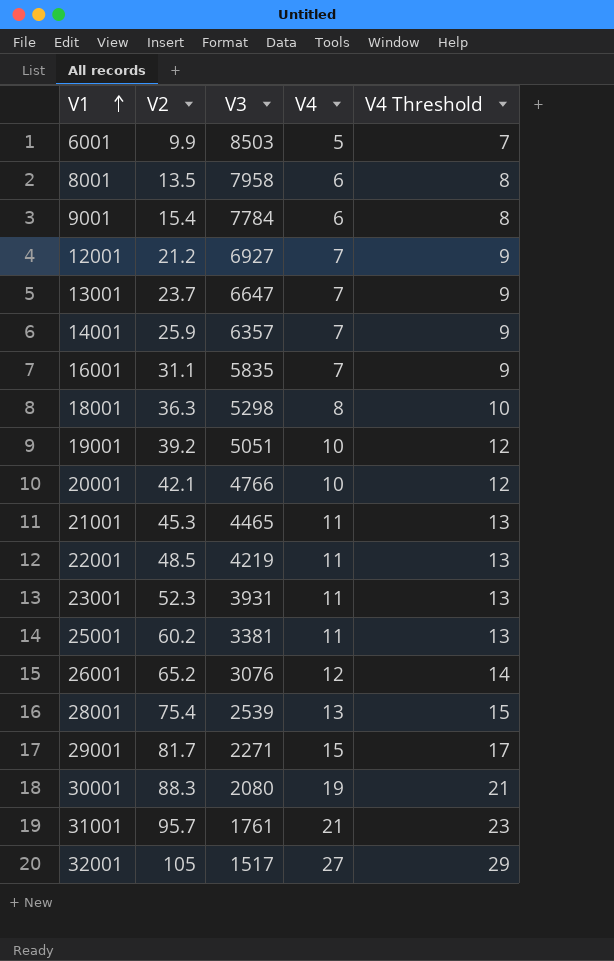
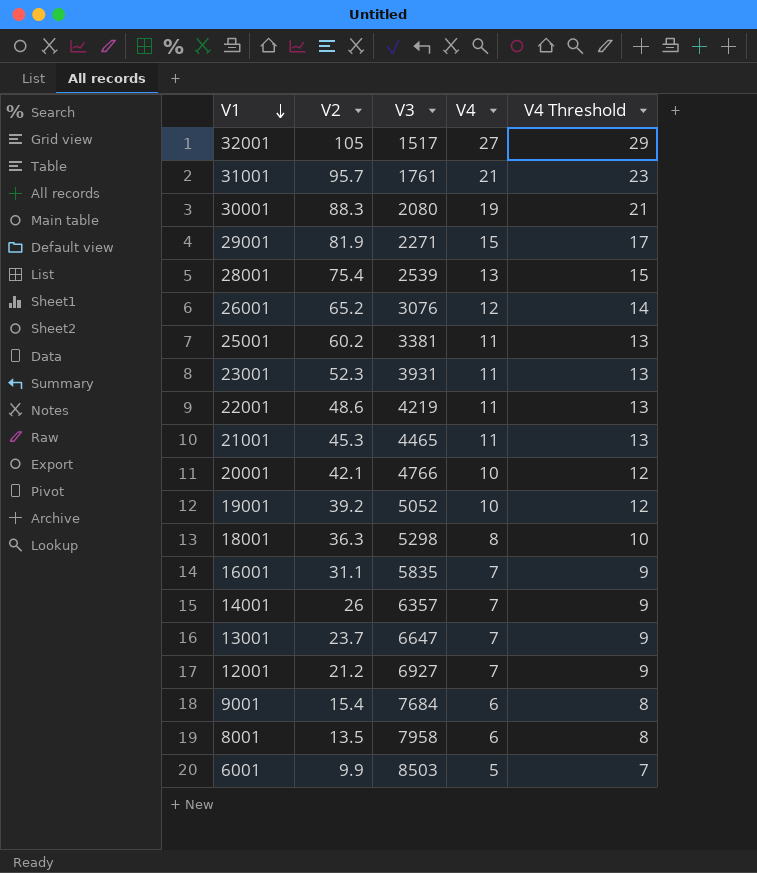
row order: V1 ascending -> V1 descending
29001 | V2: 81.7 -> 81.9
22001 | V2: 48.5 -> 48.6
19001 | V3: 5051 -> 5052
14001 | V2: 25.9 -> 26
9001 | V3: 7784 -> 7684

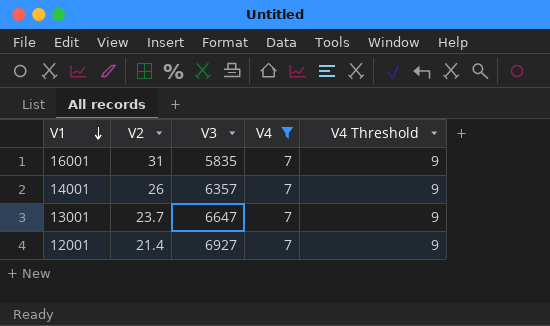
filter: none -> V4 = 7
16001 | V2: 31.1 -> 31
12001 | V2: 21.2 -> 21.4

